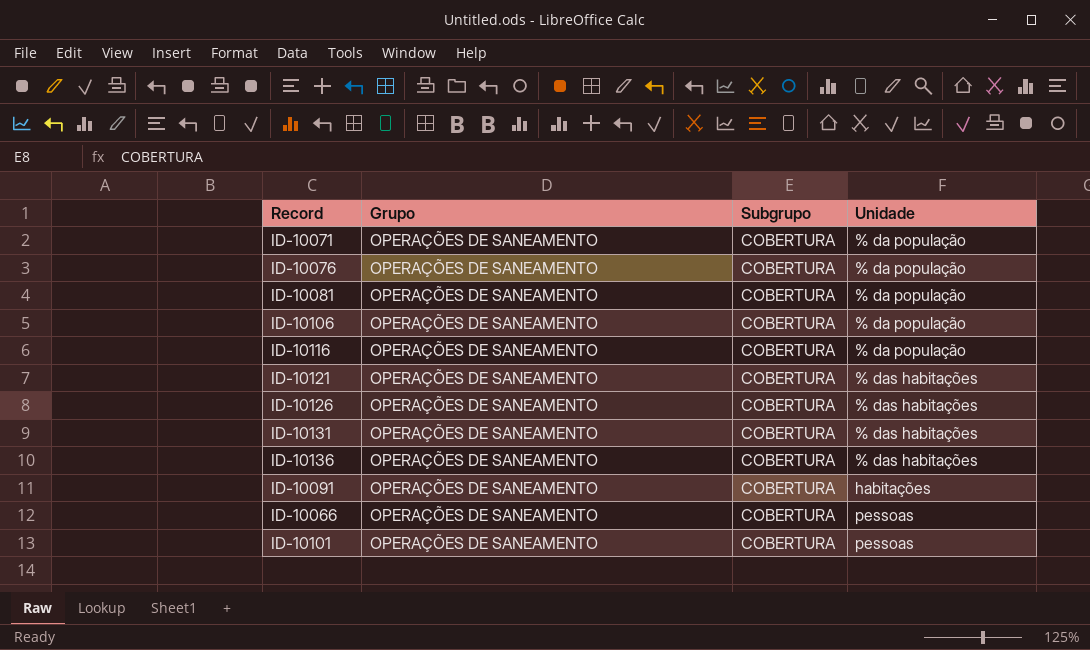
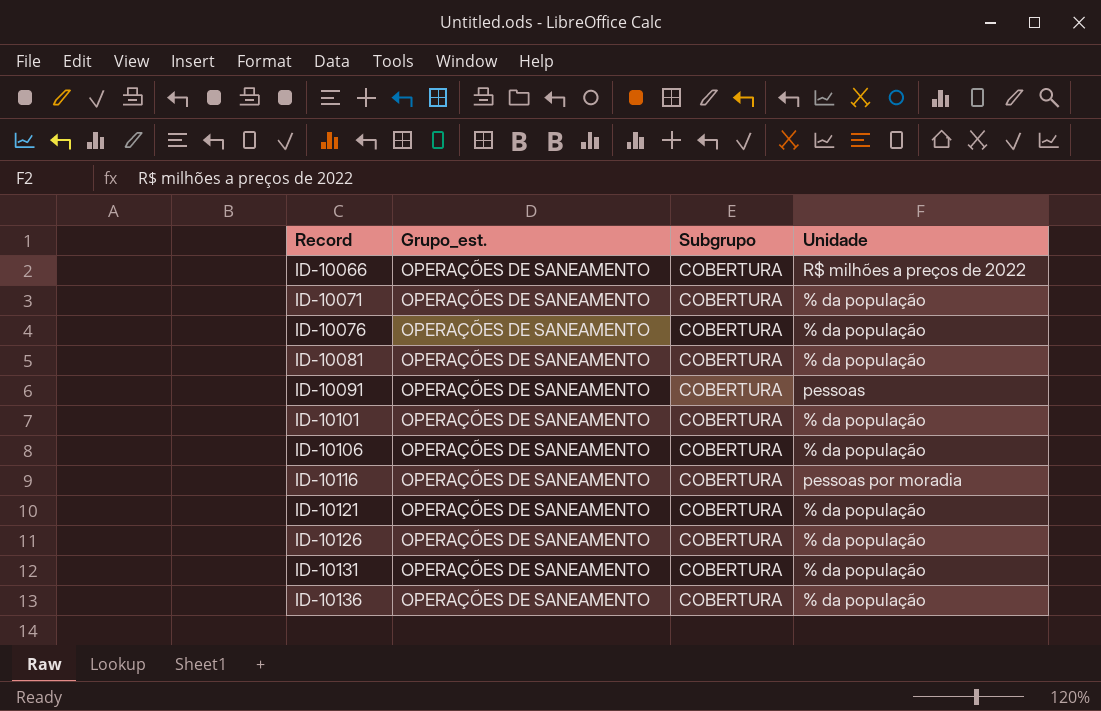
row order: Unidade ascending -> Record ascending
column name: Grupo -> Grupo_est.
ID-10066 | Unidade: pessoas -> R$ milhões a preços de 2022
ID-10091 | Unidade: habitações -> pessoas
ID-10101 | Unidade: pessoas -> % da população
ID-10116 | Unidade: % da população -> pessoas por moradia
ID-10121 | Unidade: % das habitações -> % da população
ID-10126 | Unidade: % das habitações -> % da população
ID-10131 | Unidade: % das habitações -> % da população
ID-10136 | Unidade: % das habitações -> % da população

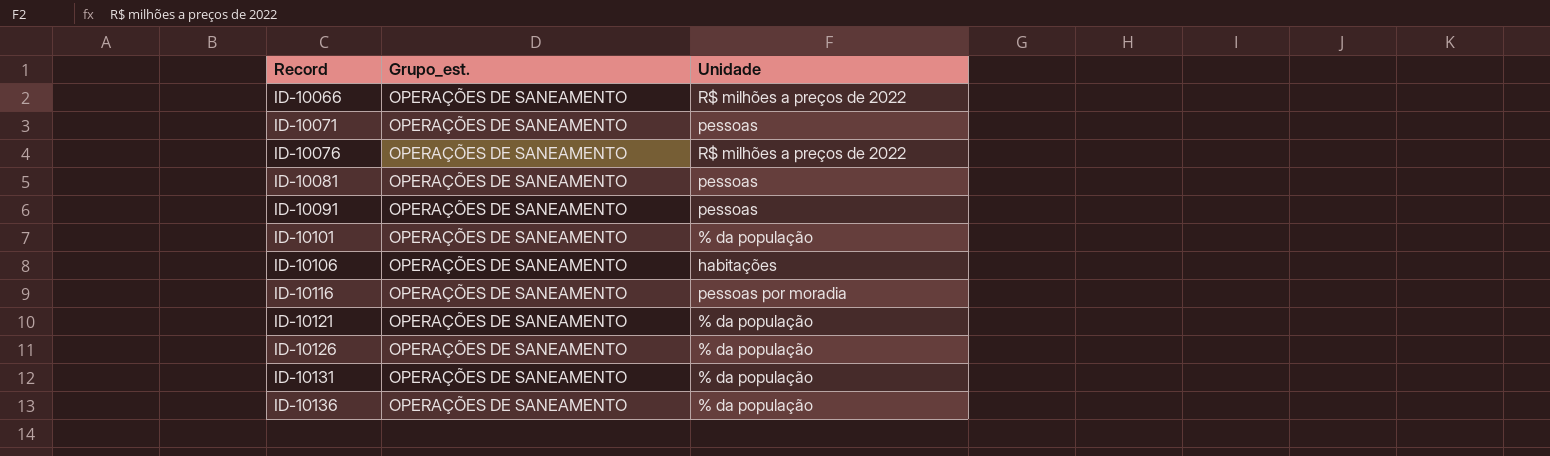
column Subgrupo | position: 3 -> none
ID-10071 | Unidade: % da população -> pessoas
ID-10076 | Unidade: % da população -> R$ milhões a preços de 2022
ID-10081 | Unidade: % da população -> pessoas
ID-10106 | Unidade: % da população -> habitações

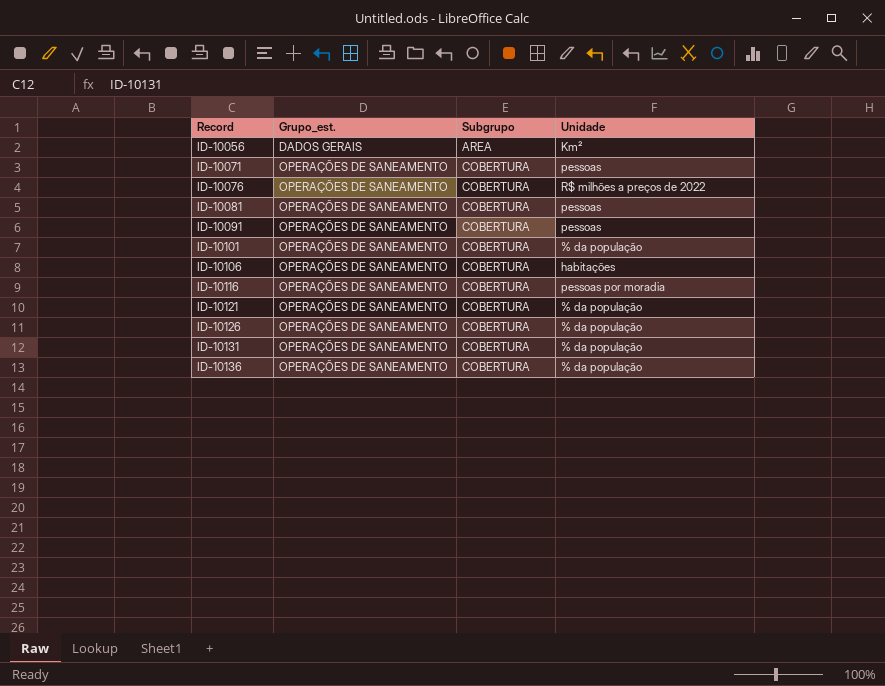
column Subgrupo | position: none -> 3
row ID-10066: OPERAÇÕES DE SANEAMENTO | R$ milhões a preços de 2022 -> none
row ID-10056: none -> DADOS GERAIS | AREA | Km²

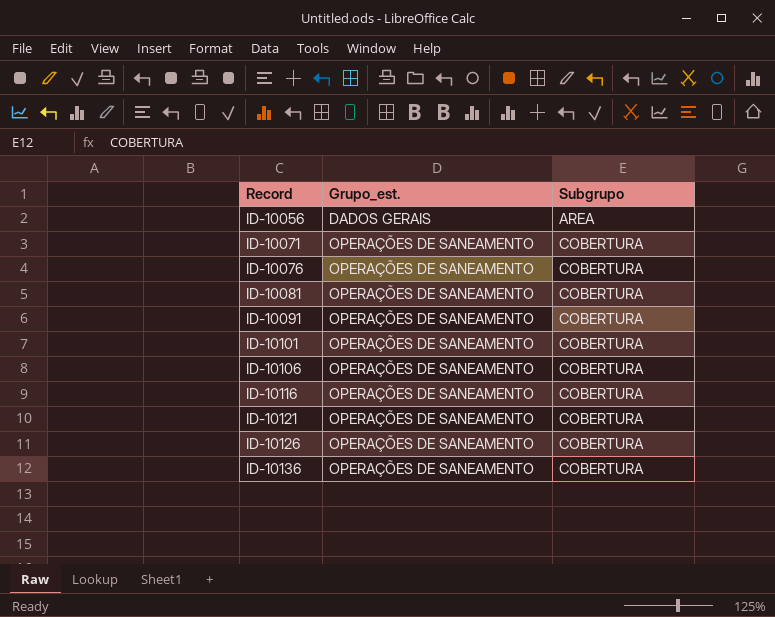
column Unidade | position: 4 -> none
row ID-10131: OPERAÇÕES DE SANEAMENTO | COBERTURA | % da população -> none

